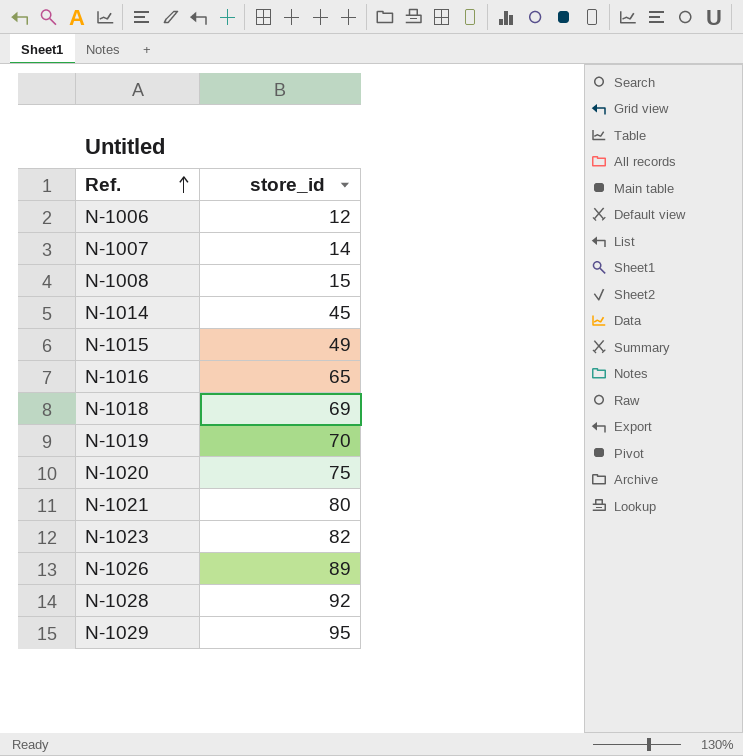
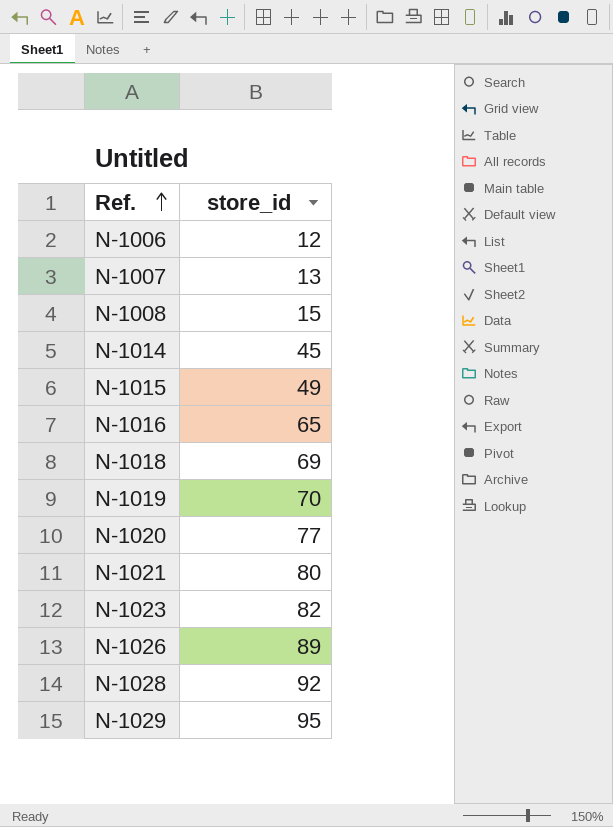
N-1007 | store_id: 14 -> 13
N-1020 | store_id: 75 -> 77

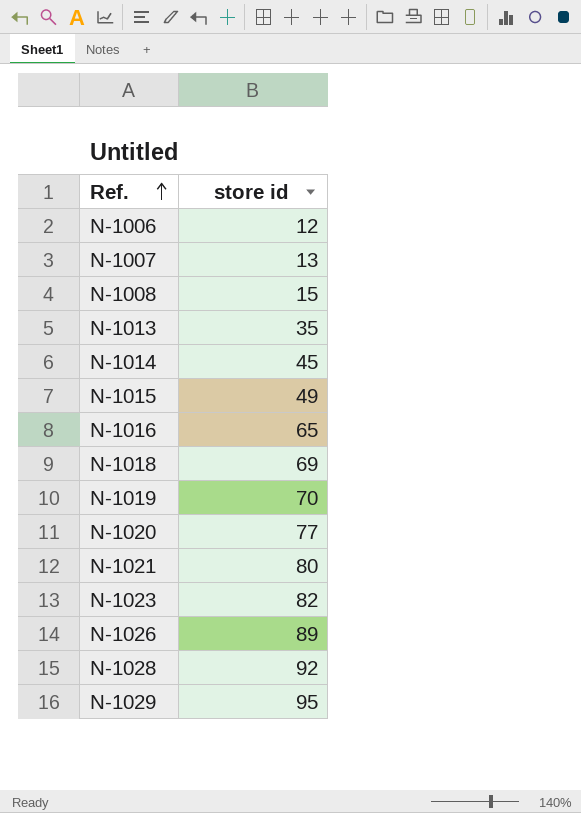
column name: store_id -> store id
row N-1013: none -> 35

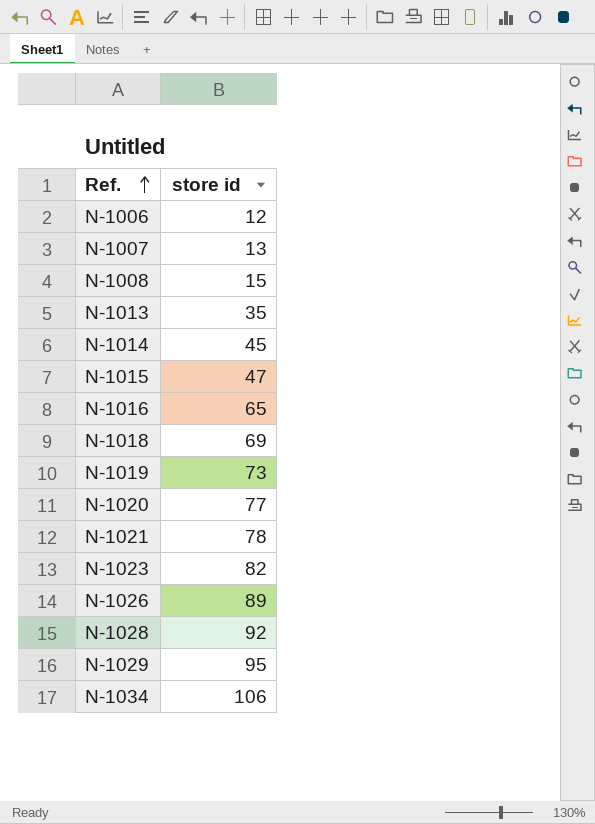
N-1015 | store id: 49 -> 47
N-1019 | store id: 70 -> 73
N-1021 | store id: 80 -> 78
row N-1034: none -> 106

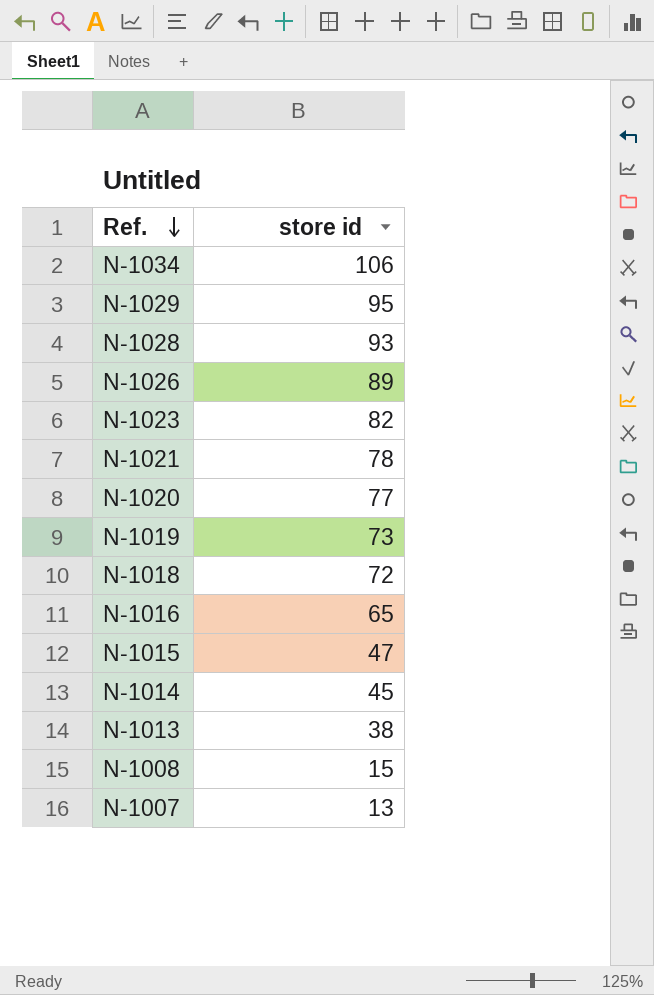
row order: Ref. ascending -> Ref. descending
row N-1006: 12 -> none
N-1028 | store id: 92 -> 93
N-1018 | store id: 69 -> 72
N-1013 | store id: 35 -> 38

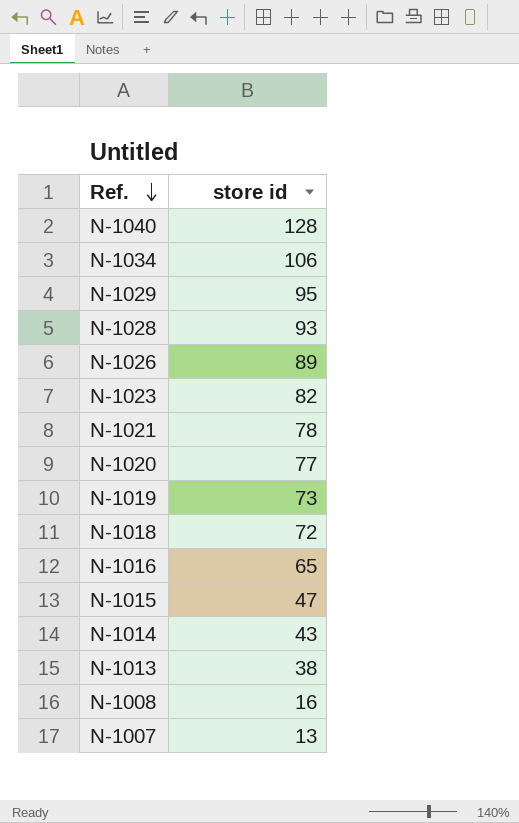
row N-1040: none -> 128
N-1014 | store id: 45 -> 43
N-1008 | store id: 15 -> 16

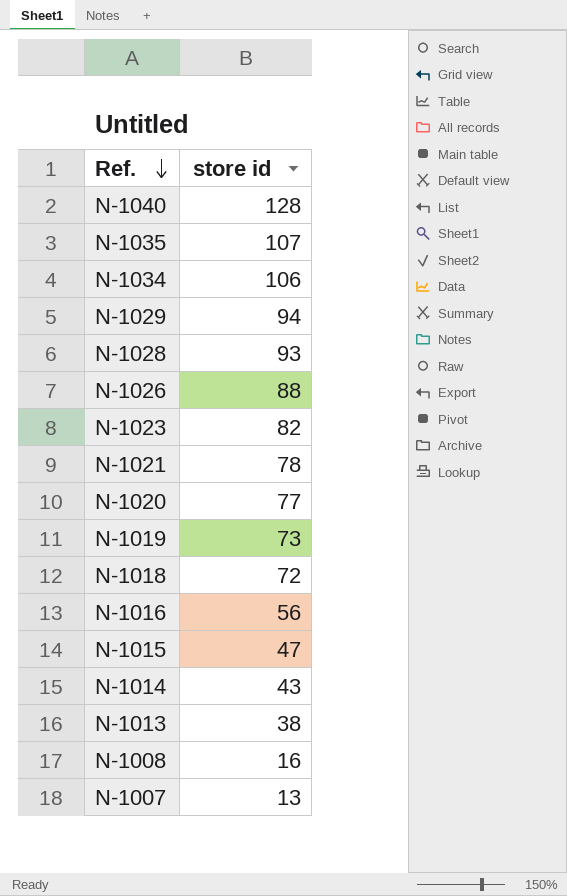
row N-1035: none -> 107
N-1029 | store id: 95 -> 94
N-1026 | store id: 89 -> 88
N-1016 | store id: 65 -> 56

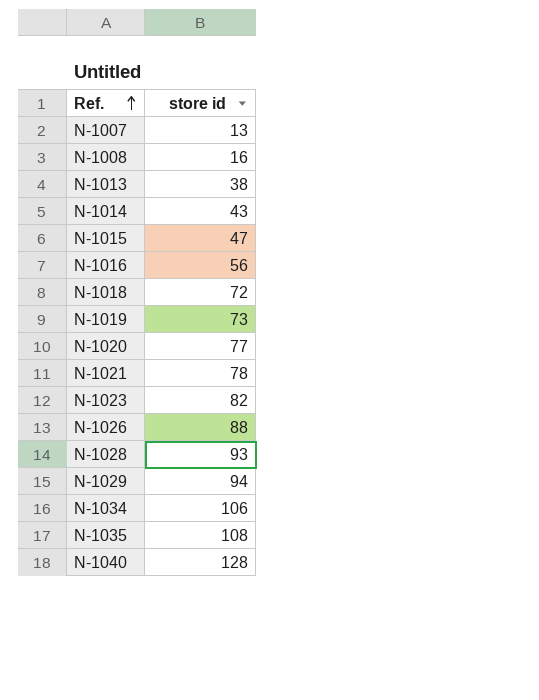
row order: Ref. descending -> Ref. ascending
N-1035 | store id: 107 -> 108

